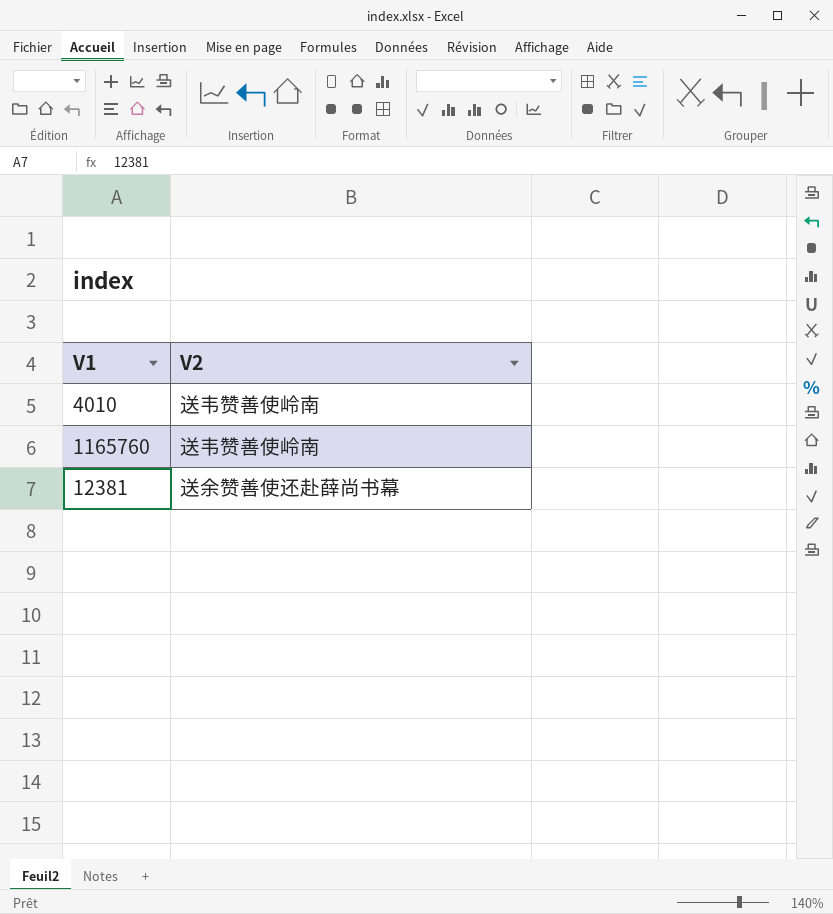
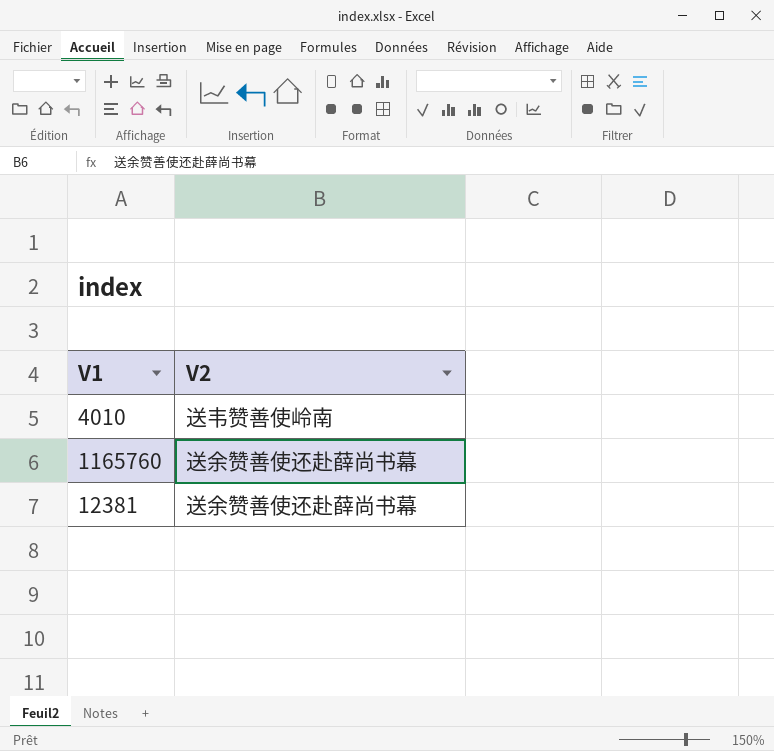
1165760 | V2: 送韦赞善使岭南 -> 送余赞善使还赴薛尚书幕

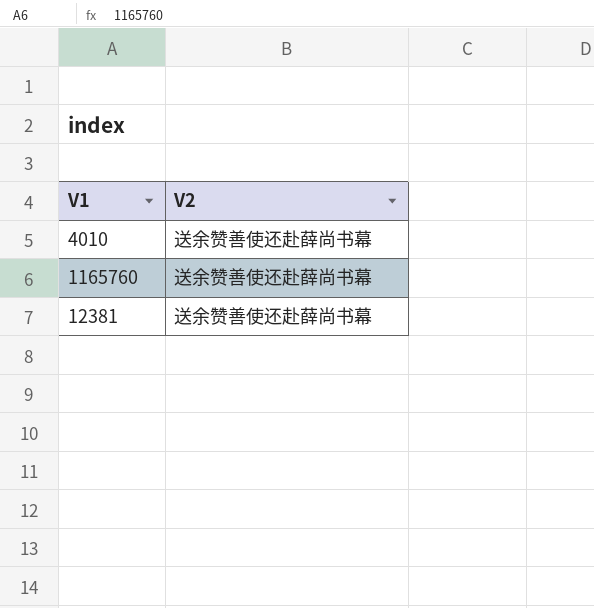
4010 | V2: 送韦赞善使岭南 -> 送余赞善使还赴薛尚书幕

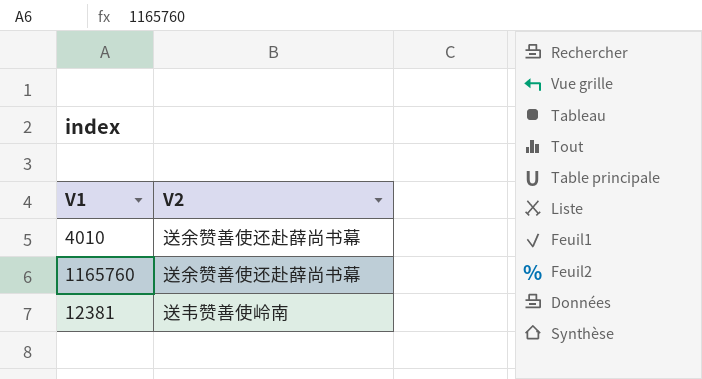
12381 | V2: 送余赞善使还赴薛尚书幕 -> 送韦赞善使岭南

